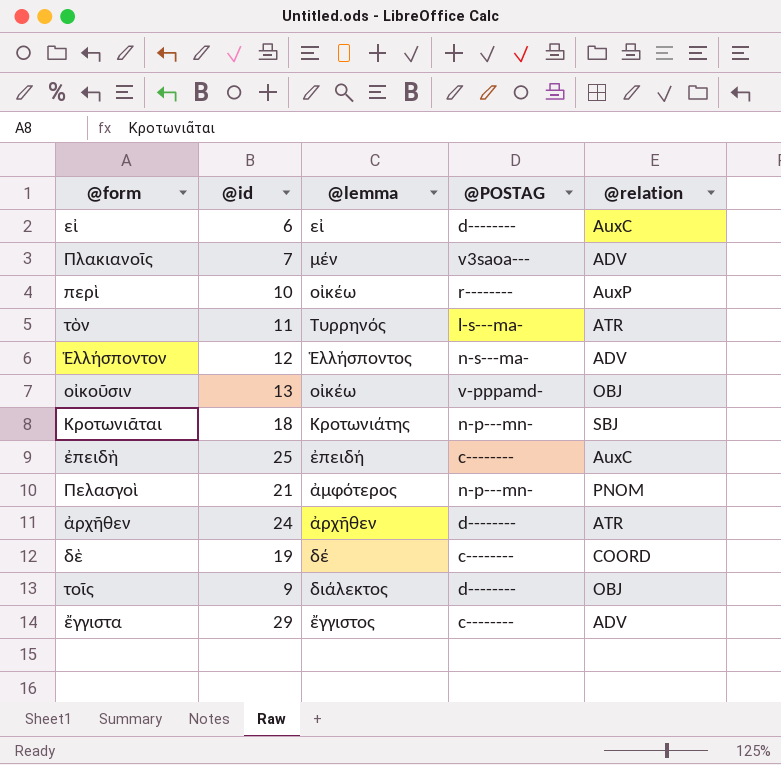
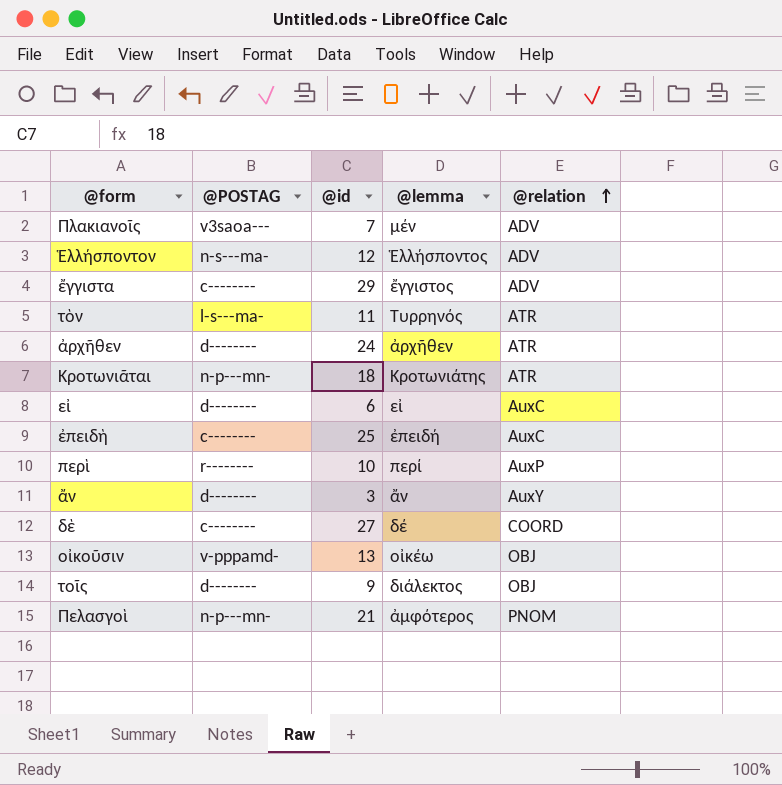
row order: none -> @relation ascending
column @POSTAG | position: 4 -> 2
Κροτωνιᾶται | @relation: SBJ -> ATR
περὶ | @lemma: οἰκέω -> περί
row ἄν: none -> d-------- | 3 | ἄν | AuxY
δὲ | @id: 19 -> 27

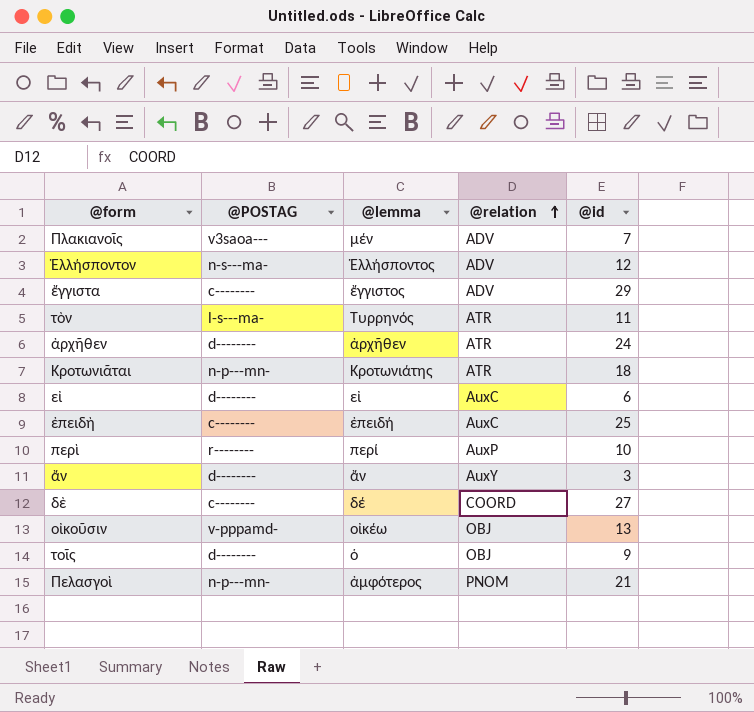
column @id | position: 3 -> 5
τοῖς | @lemma: διάλεκτος -> ὁ

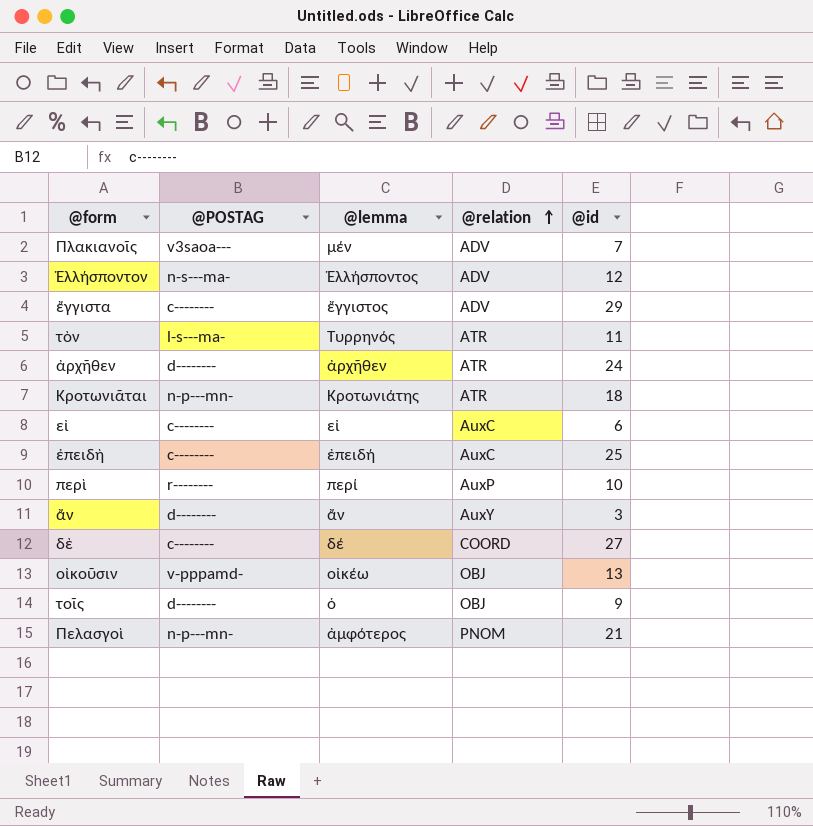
εἰ | @POSTAG: d-------- -> c--------

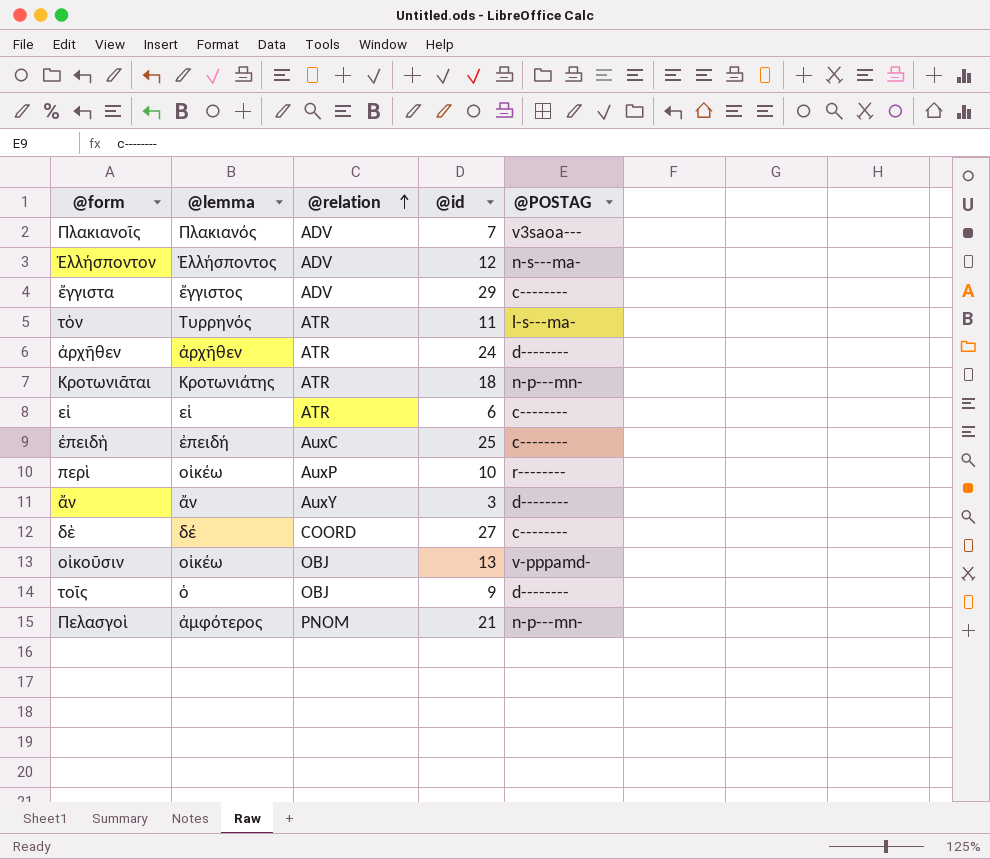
column @POSTAG | position: 2 -> 5
Πλακιανοῖς | @lemma: μέν -> Πλακιανός
εἰ | @relation: AuxC -> ATR
περὶ | @lemma: περί -> οἰκέω

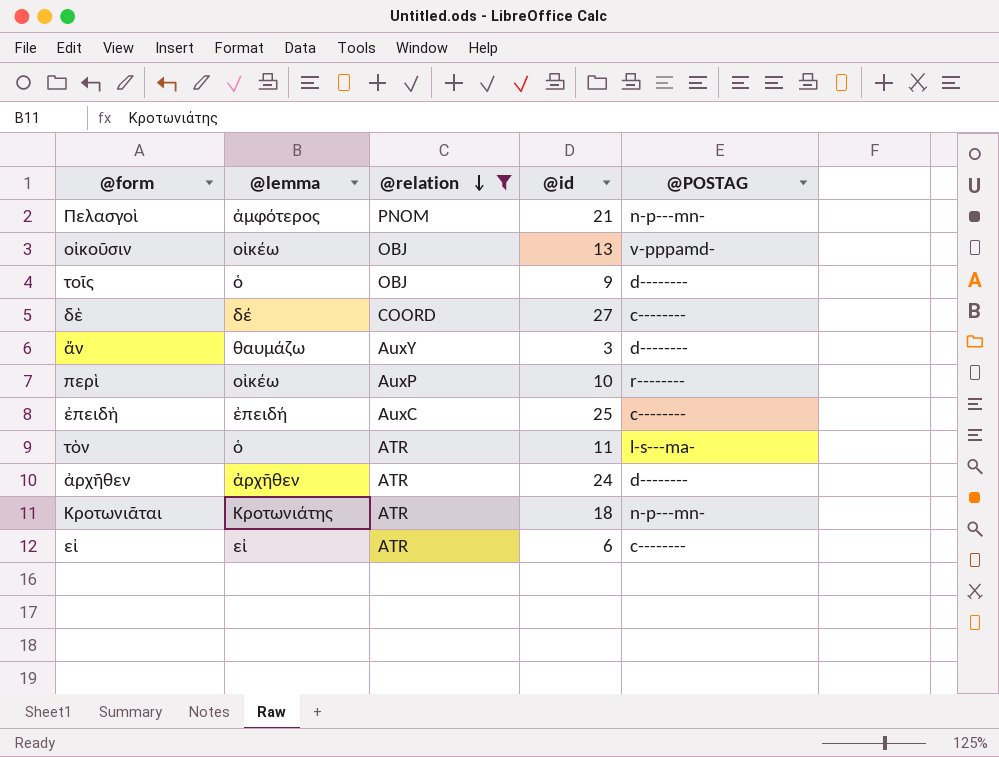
filter: none -> @relation != ADV
row order: @relation ascending -> @relation descending
ἄν | @lemma: ἄν -> θαυμάζω
τὸν | @lemma: Τυρρηνός -> ὁ

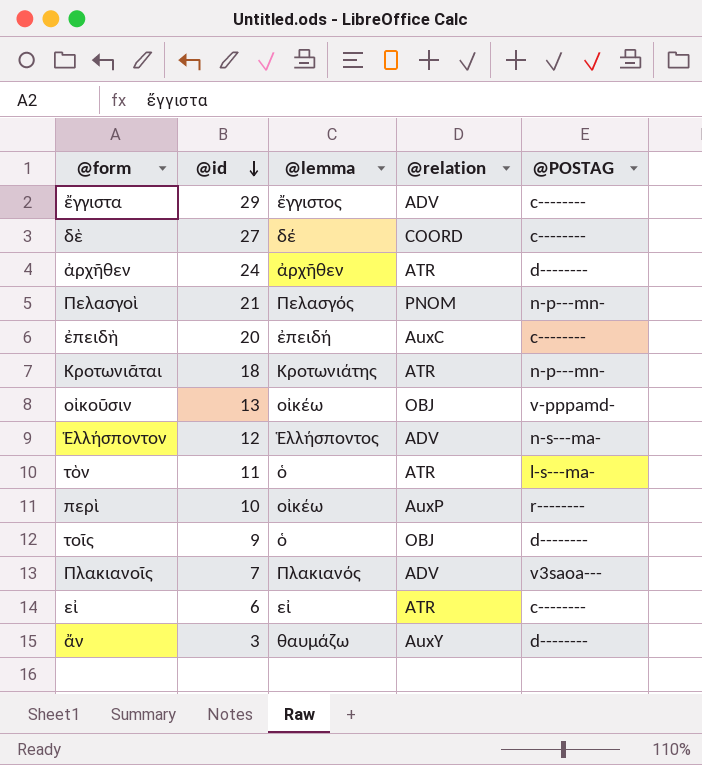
filter: @relation != ADV -> none
row order: @relation descending -> @id descending
column @id | position: 4 -> 2
Πελασγοὶ | @lemma: ἀμφότερος -> Πελασγός
ἐπειδὴ | @id: 25 -> 20

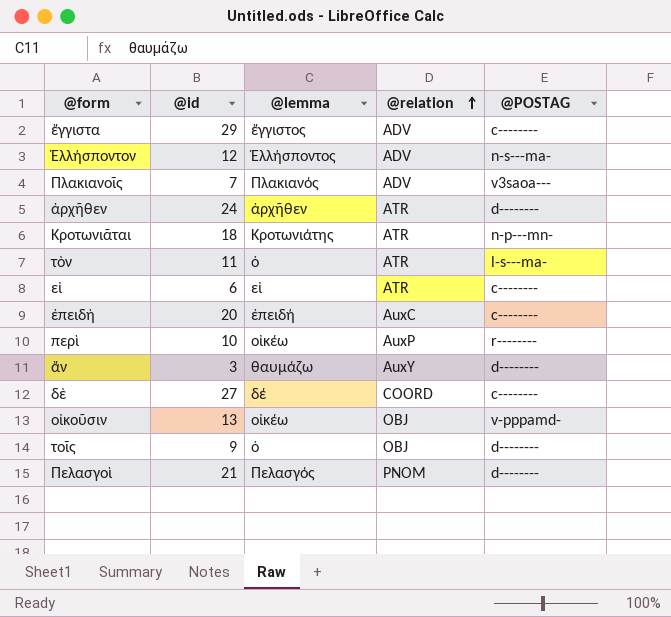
row order: @id descending -> @relation ascending
Πελασγοὶ | @POSTAG: n-p---mn- -> d--------

